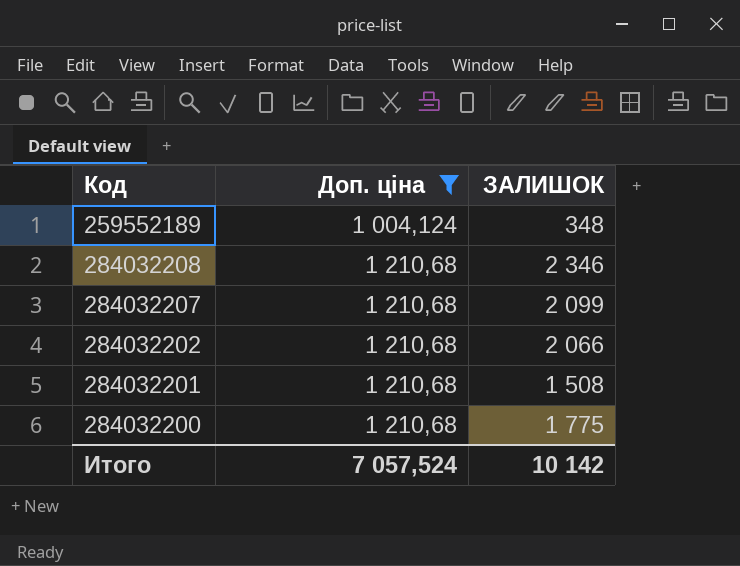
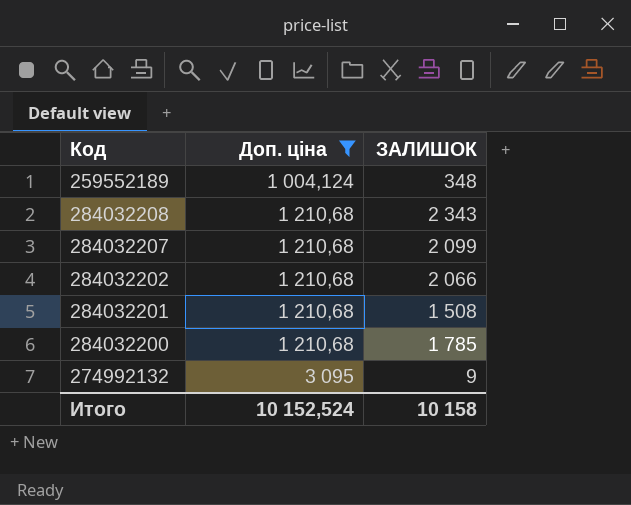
284032208 | ЗАЛИШОК: 2 346 -> 2 343
284032200 | ЗАЛИШОК: 1 775 -> 1 785
row 274992132: none -> 3 095 | 9
Итого | Доп. ціна: 7 057,524 -> 10 152,524
Итого | ЗАЛИШОК: 10 142 -> 10 158

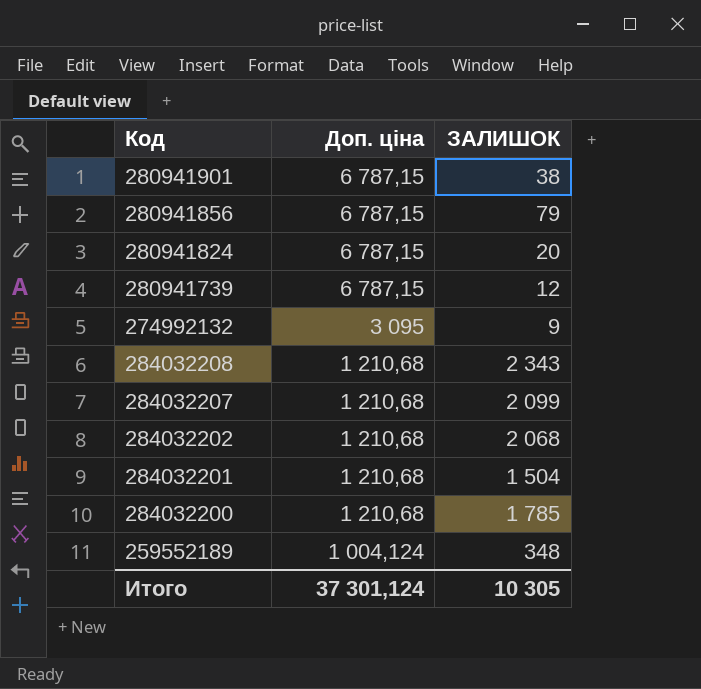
filter: Доп. ціна != 6 787,15 -> none
row order: Доп. ціна ascending -> Доп. ціна descending
284032202 | ЗАЛИШОК: 2 066 -> 2 068
284032201 | ЗАЛИШОК: 1 508 -> 1 504
Итого | Доп. ціна: 10 152,524 -> 37 301,124
Итого | ЗАЛИШОК: 10 158 -> 10 305

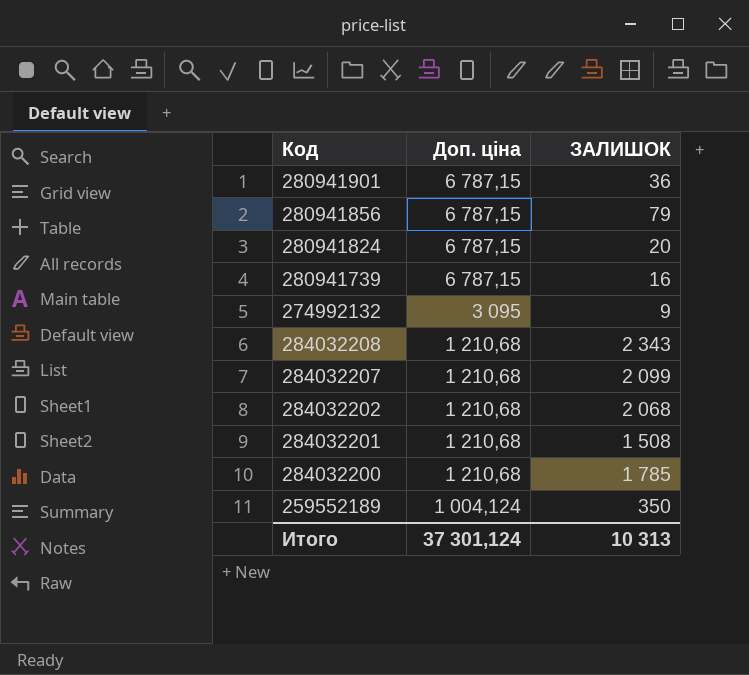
280941901 | ЗАЛИШОК: 38 -> 36
280941739 | ЗАЛИШОК: 12 -> 16
284032201 | ЗАЛИШОК: 1 504 -> 1 508
259552189 | ЗАЛИШОК: 348 -> 350
Итого | ЗАЛИШОК: 10 305 -> 10 313

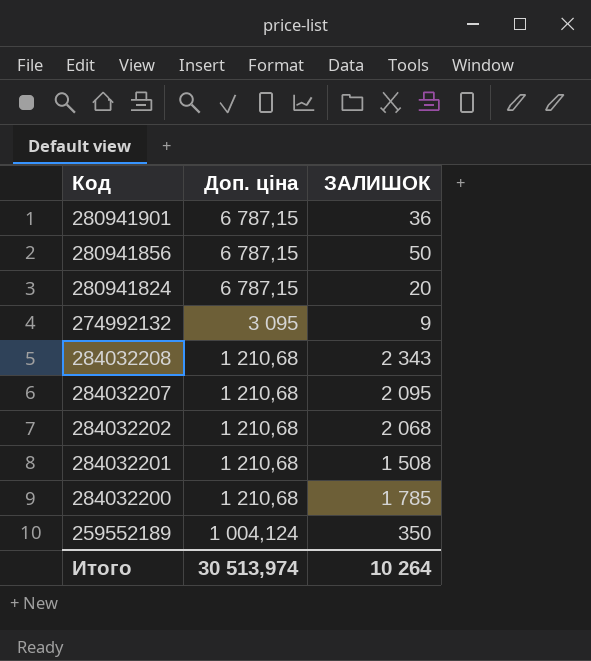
row 280941739: 6 787,15 | 16 -> none
280941856 | ЗАЛИШОК: 79 -> 50
284032207 | ЗАЛИШОК: 2 099 -> 2 095
Итого | Доп. ціна: 37 301,124 -> 30 513,974
Итого | ЗАЛИШОК: 10 313 -> 10 264

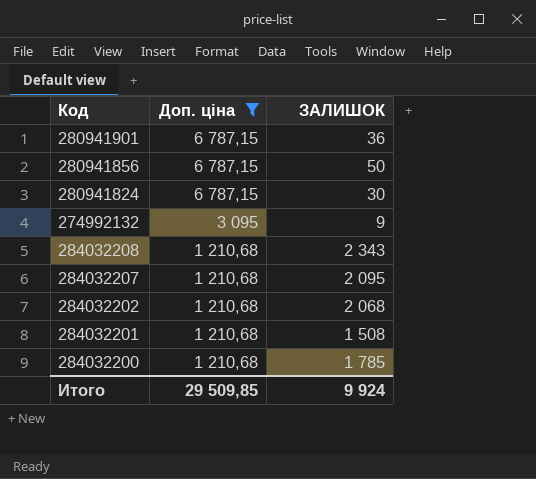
filter: none -> Доп. ціна != 1 004,124
280941824 | ЗАЛИШОК: 20 -> 30
Итого | Доп. ціна: 30 513,974 -> 29 509,85
Итого | ЗАЛИШОК: 10 264 -> 9 924

